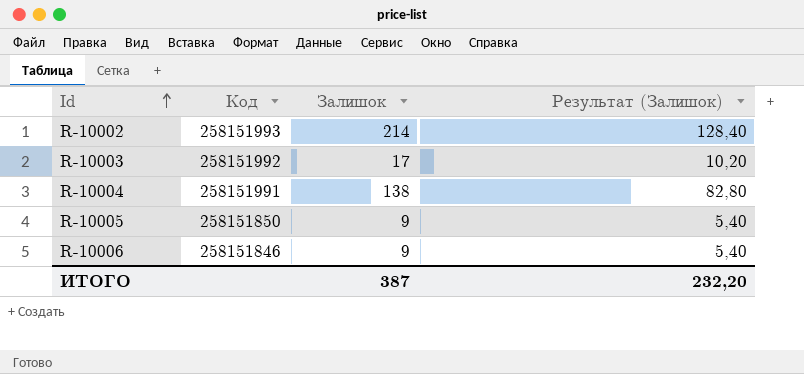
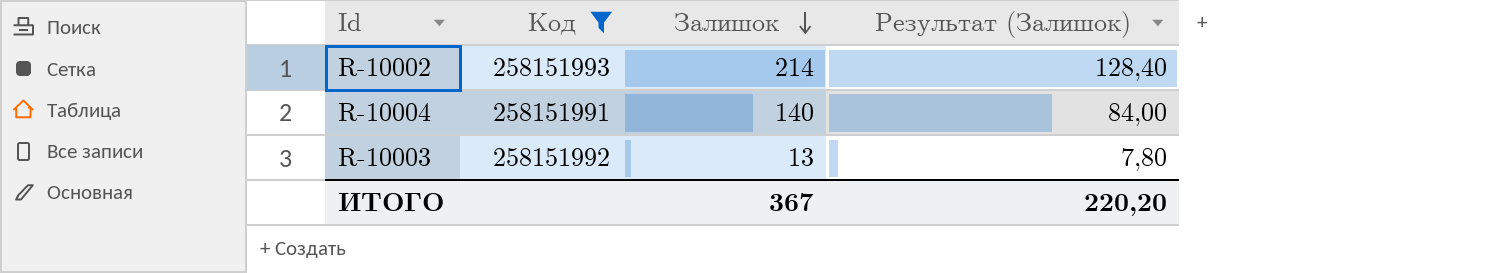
filter: none -> Код >= 258151991
row order: Id ascending -> Залишок descending
R-10004 | Залишок: 138 -> 140
R-10004 | Результат (Залишок): 82,80 -> 84,00
R-10003 | Залишок: 17 -> 13
R-10003 | Результат (Залишок): 10,20 -> 7,80
ИТОГО | Залишок: 387 -> 367
ИТОГО | Результат (Залишок): 232,20 -> 220,20

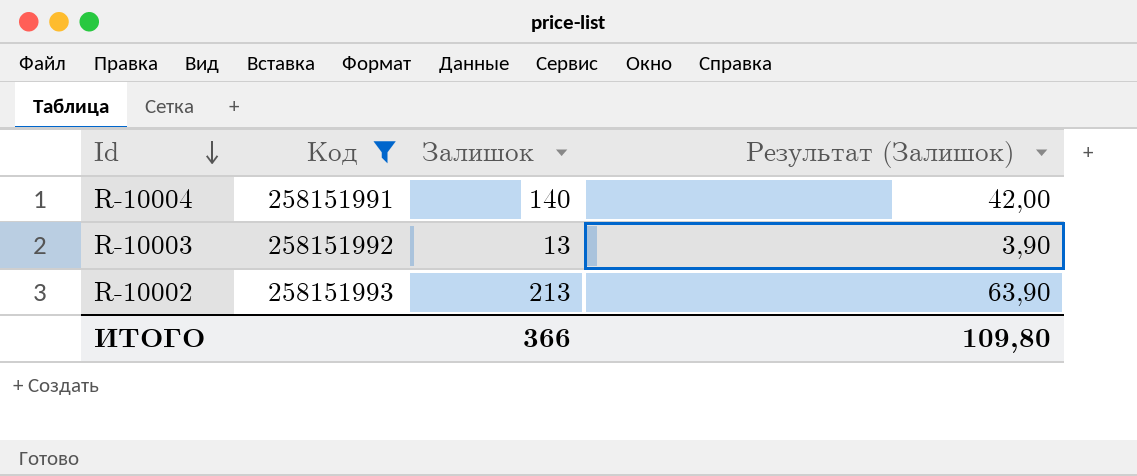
row order: Залишок descending -> Id descending
column Результат (Залишок) | formula: [Залишок] * 0,6 -> [Залишок] * 0,3
R-10002 | Залишок: 214 -> 213
ИТОГО | Залишок: 367 -> 366
ИТОГО | Результат (Залишок): 220,20 -> 109,80

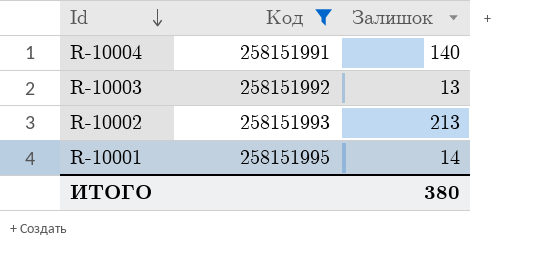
column Результат (Залишок) | formula: [Залишок] * 0,3 -> none
row R-10001: none -> 258151995 | 14
ИТОГО | Залишок: 366 -> 380

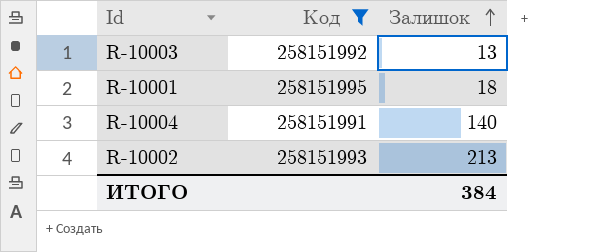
row order: Id descending -> Залишок ascending
R-10001 | Залишок: 14 -> 18
ИТОГО | Залишок: 380 -> 384

